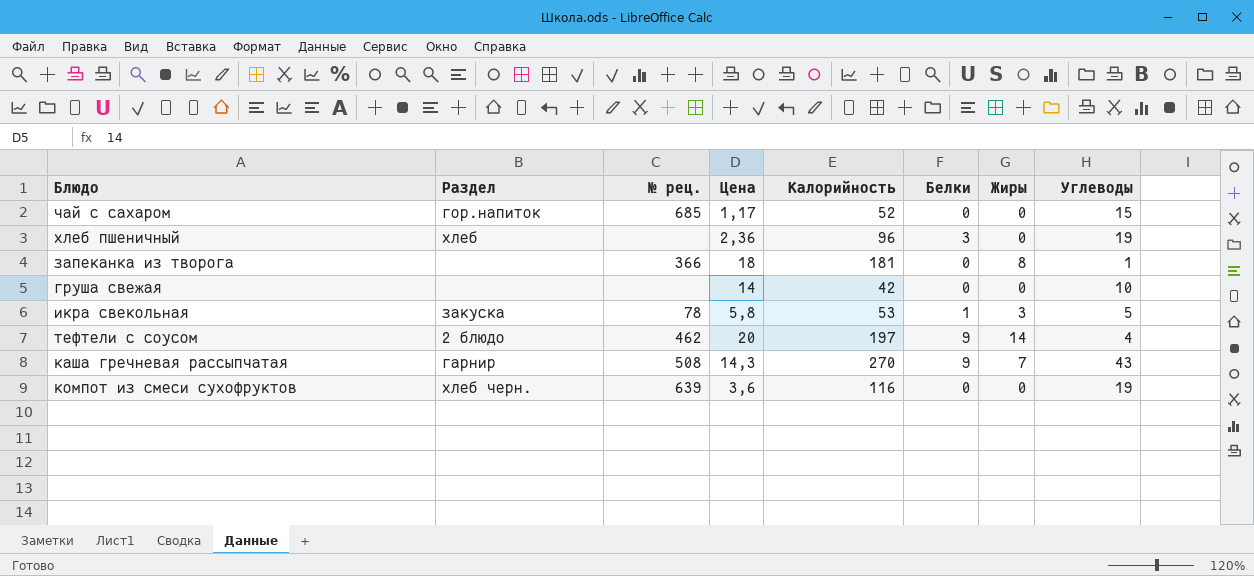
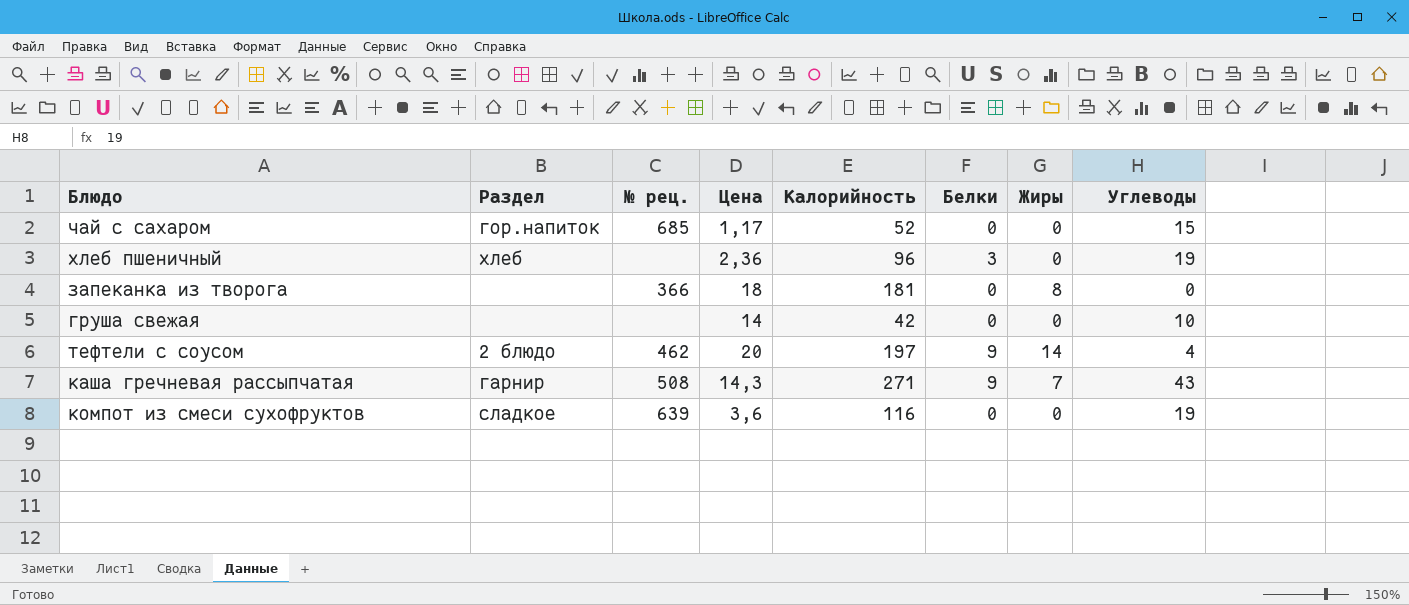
row икра свекольная: закуска | 78 | 5,8 | 53 | 1 | 3 | 5 -> none
запеканка из творога | Углеводы: 1 -> 0
каша гречневая рассыпчатая | Калорийность: 270 -> 271
компот из смеси сухофруктов | Раздел: хлеб черн. -> сладкое

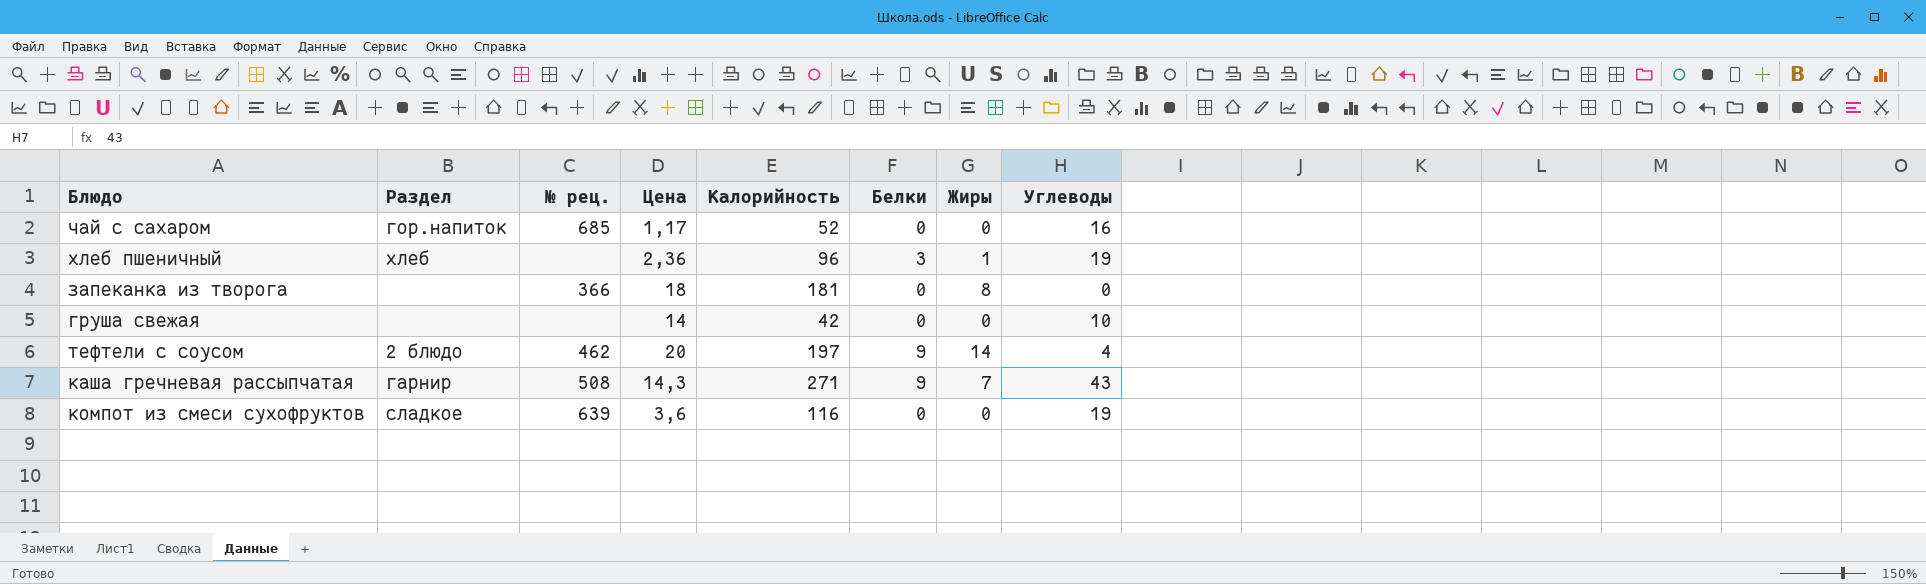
чай с сахаром | Углеводы: 15 -> 16
хлеб пшеничный | Жиры: 0 -> 1

